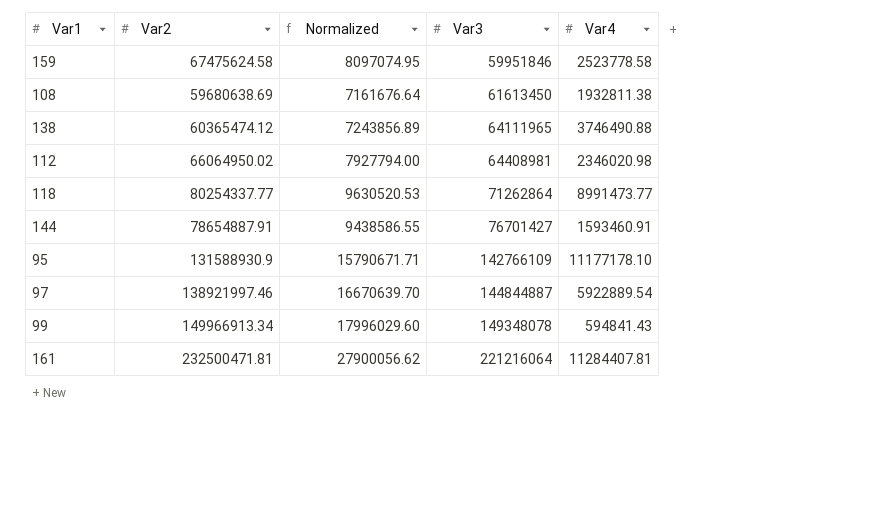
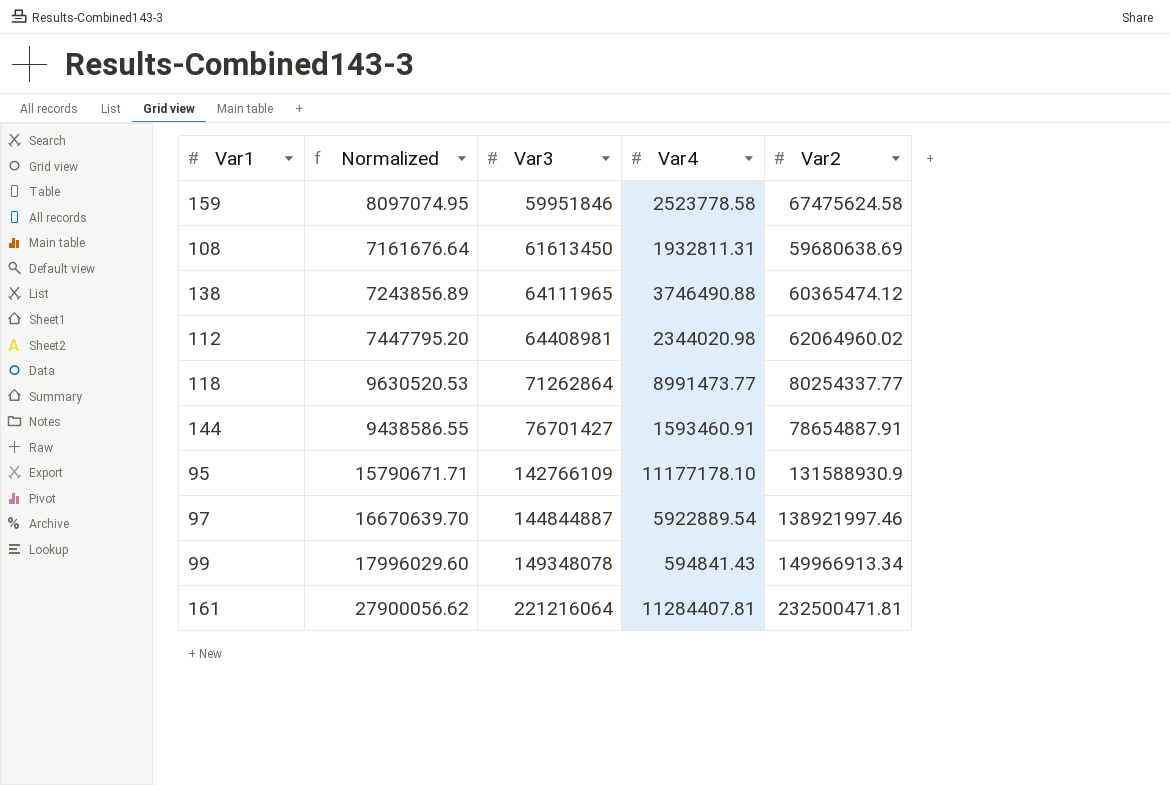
column Var2 | position: 2 -> 5
108 | Var4: 1932811.38 -> 1932811.31
112 | Normalized: 7927794.00 -> 7447795.20
112 | Var4: 2346020.98 -> 2344020.98
112 | Var2: 66064950.02 -> 62064960.02

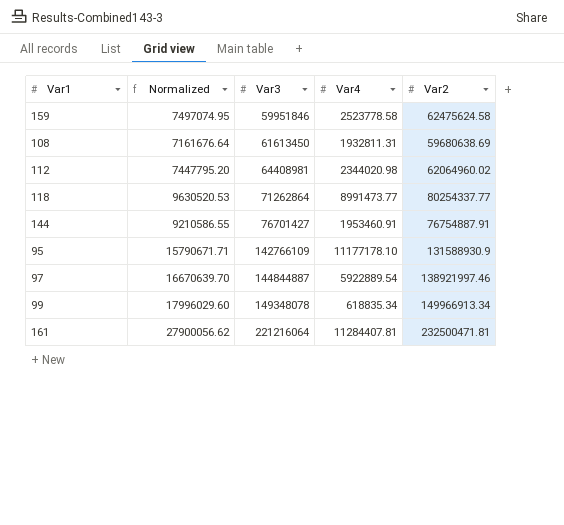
row 138: 7243856.89 | 64111965 | 3746490.88 | 60365474.12 -> none
159 | Normalized: 8097074.95 -> 7497074.95
159 | Var2: 67475624.58 -> 62475624.58
144 | Normalized: 9438586.55 -> 9210586.55
144 | Var4: 1593460.91 -> 1953460.91
144 | Var2: 78654887.91 -> 76754887.91
99 | Var4: 594841.43 -> 618835.34

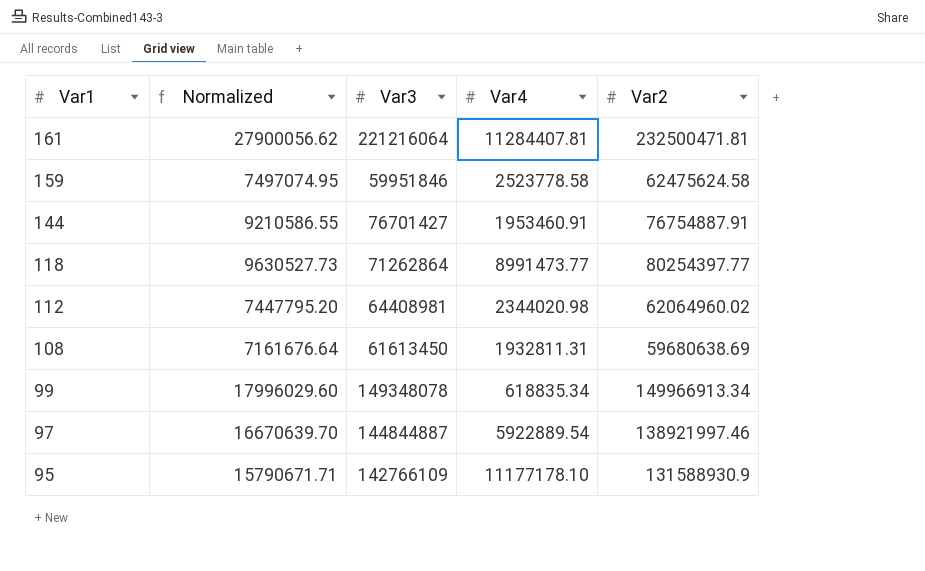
row order: Var3 ascending -> Var1 descending
118 | Normalized: 9630520.53 -> 9630527.73
118 | Var2: 80254337.77 -> 80254397.77

